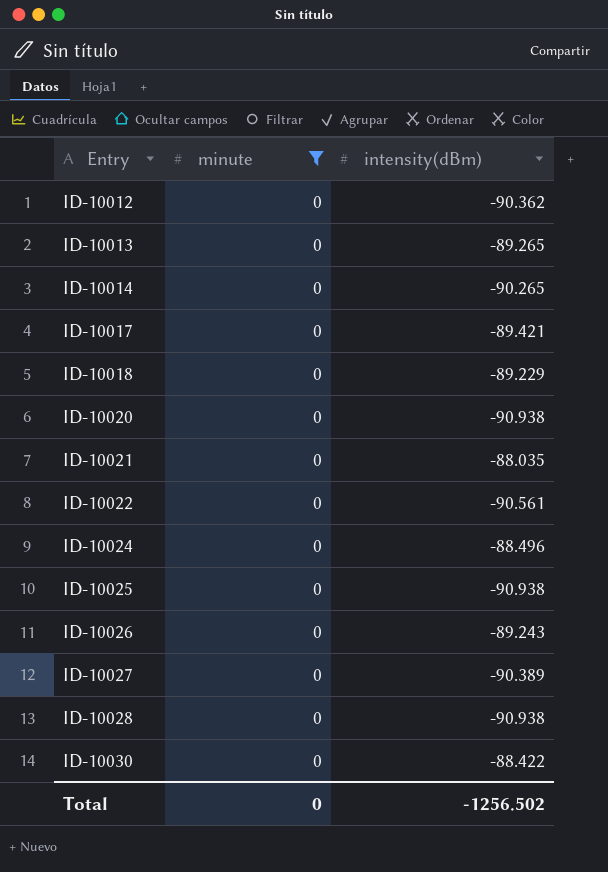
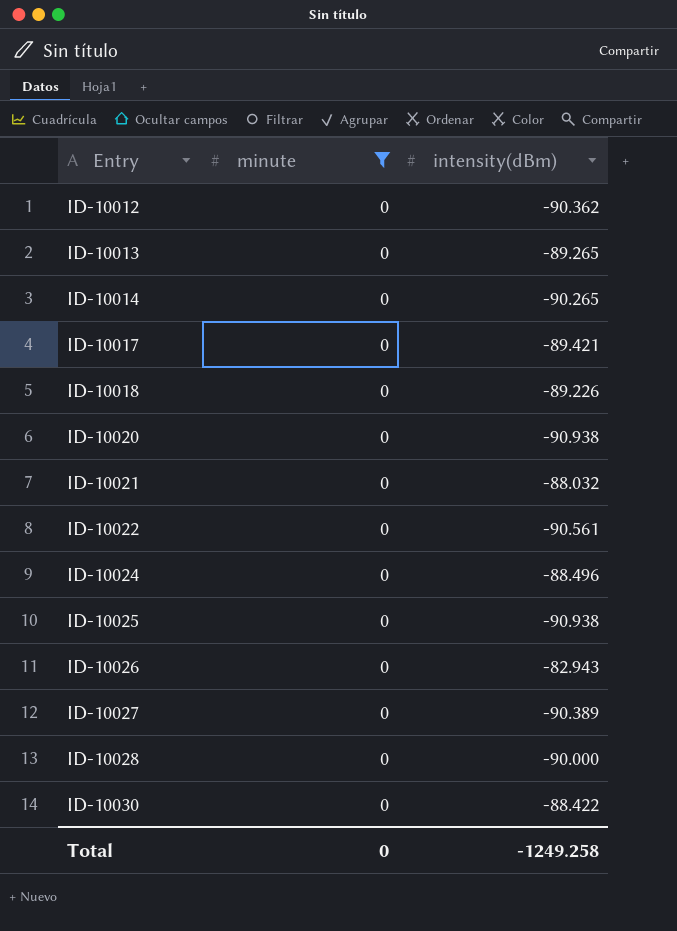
ID-10018 | intensity(dBm): -89.229 -> -89.226
ID-10021 | intensity(dBm): -88.035 -> -88.032
ID-10026 | intensity(dBm): -89.243 -> -82.943
ID-10028 | intensity(dBm): -90.938 -> -90.000
Total | intensity(dBm): -1256.502 -> -1249.258

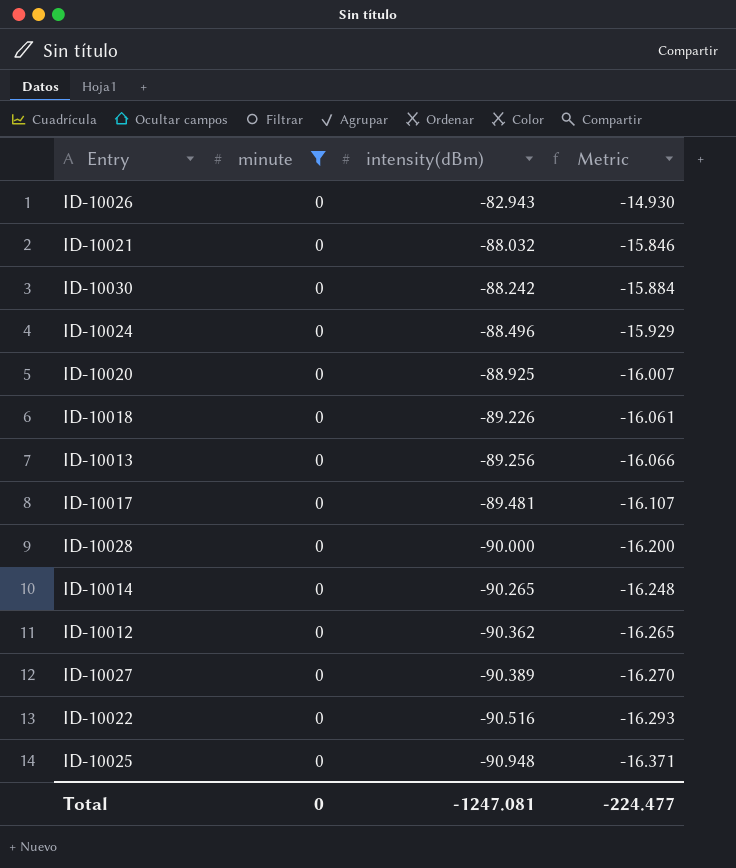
row order: Entry ascending -> intensity(dBm) descending
column Metric | formula: none -> [intensity(dBm)] * 0.18
ID-10030 | intensity(dBm): -88.422 -> -88.242
ID-10020 | intensity(dBm): -90.938 -> -88.925
ID-10013 | intensity(dBm): -89.265 -> -89.256
ID-10017 | intensity(dBm): -89.421 -> -89.481
ID-10022 | intensity(dBm): -90.561 -> -90.516
ID-10025 | intensity(dBm): -90.938 -> -90.948
Total | intensity(dBm): -1249.258 -> -1247.081

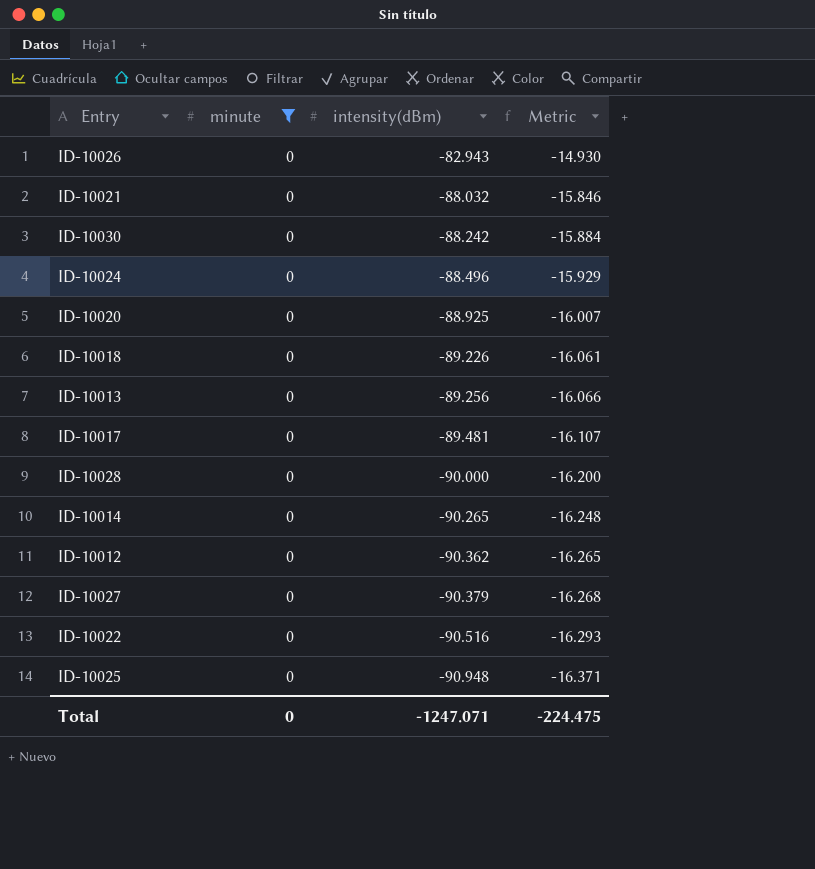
ID-10027 | intensity(dBm): -90.389 -> -90.379
ID-10027 | Metric: -16.270 -> -16.268
Total | intensity(dBm): -1247.081 -> -1247.071
Total | Metric: -224.477 -> -224.475

